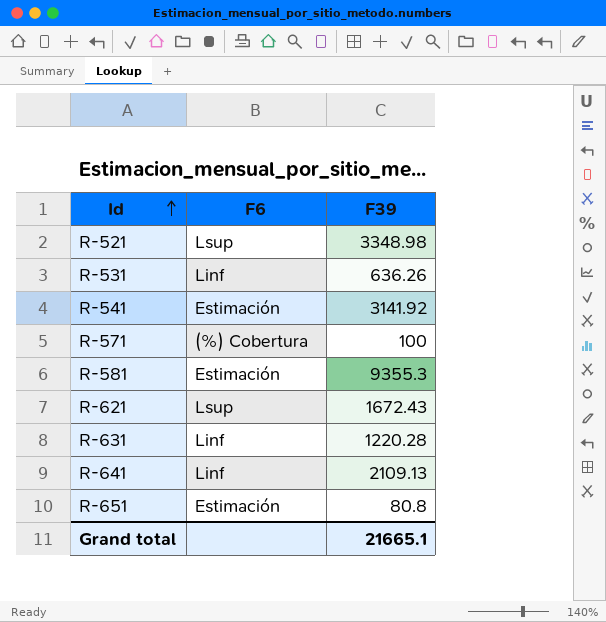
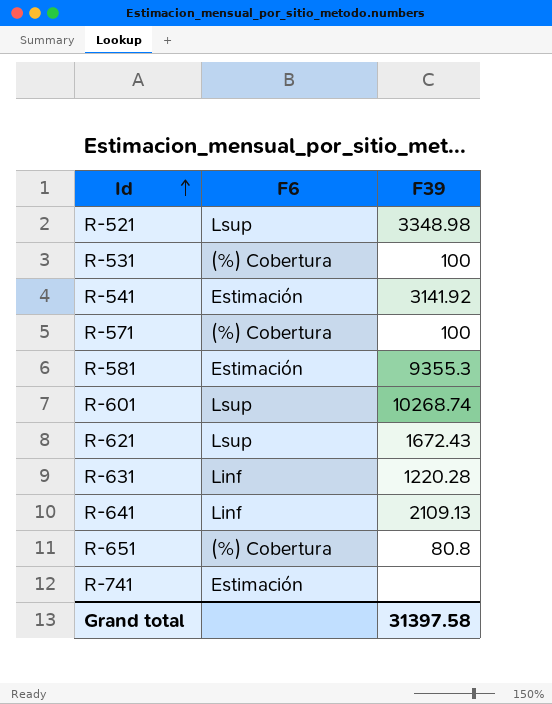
R-531 | F6: Linf -> (%) Cobertura
R-531 | F39: 636.26 -> 100
row R-601: none -> Lsup | 10268.74
R-651 | F6: Estimación -> (%) Cobertura
row R-741: none -> Estimación | none
Grand total | F39: 21665.1 -> 31397.58

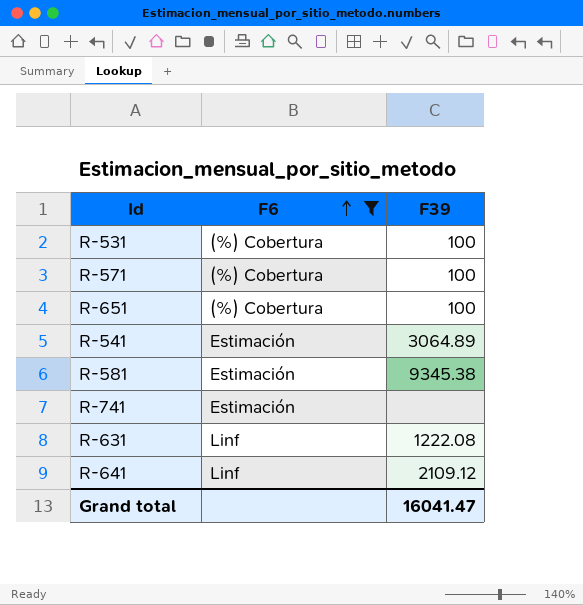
filter: none -> F6 != Lsup
row order: Id ascending -> F6 ascending
R-651 | F39: 80.8 -> 100
R-541 | F39: 3141.92 -> 3064.89
R-581 | F39: 9355.3 -> 9345.38
R-631 | F39: 1220.28 -> 1222.08
R-641 | F39: 2109.13 -> 2109.12
Grand total | F39: 31397.58 -> 16041.47

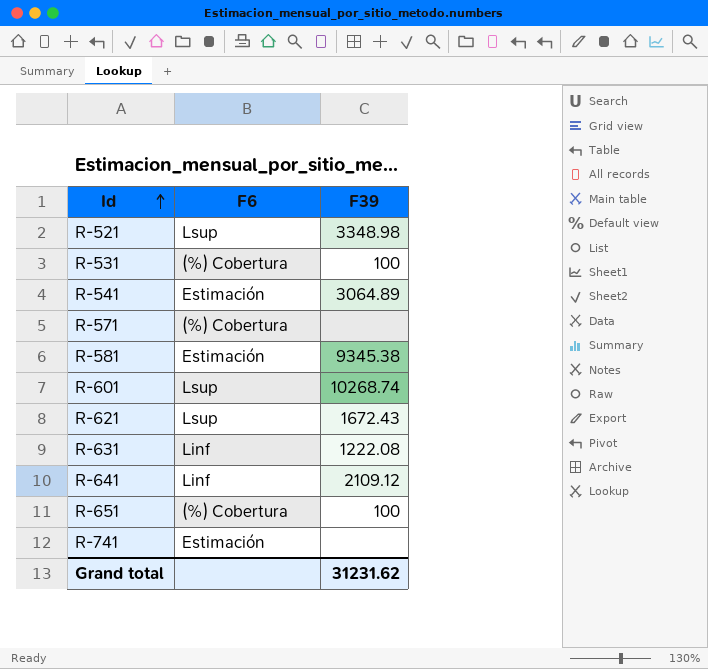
filter: F6 != Lsup -> none
row order: F6 ascending -> Id ascending
R-571 | F39: 100 -> none
Grand total | F39: 16041.47 -> 31231.62

